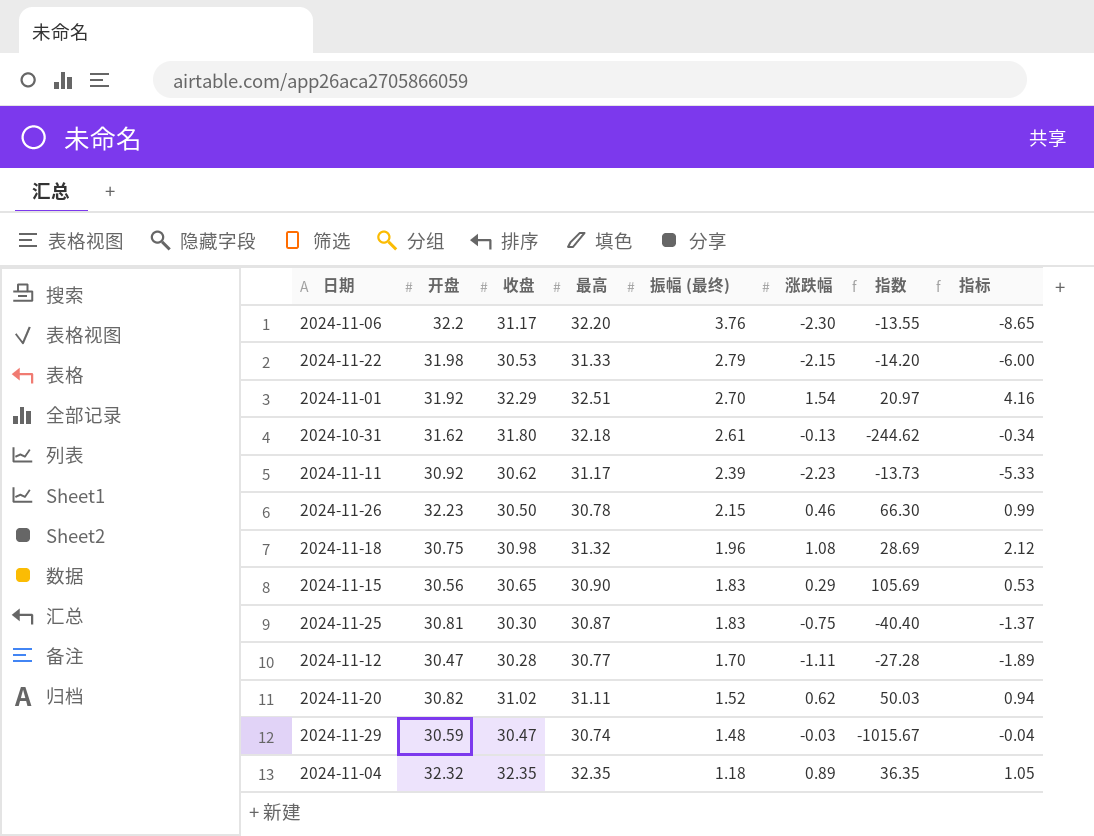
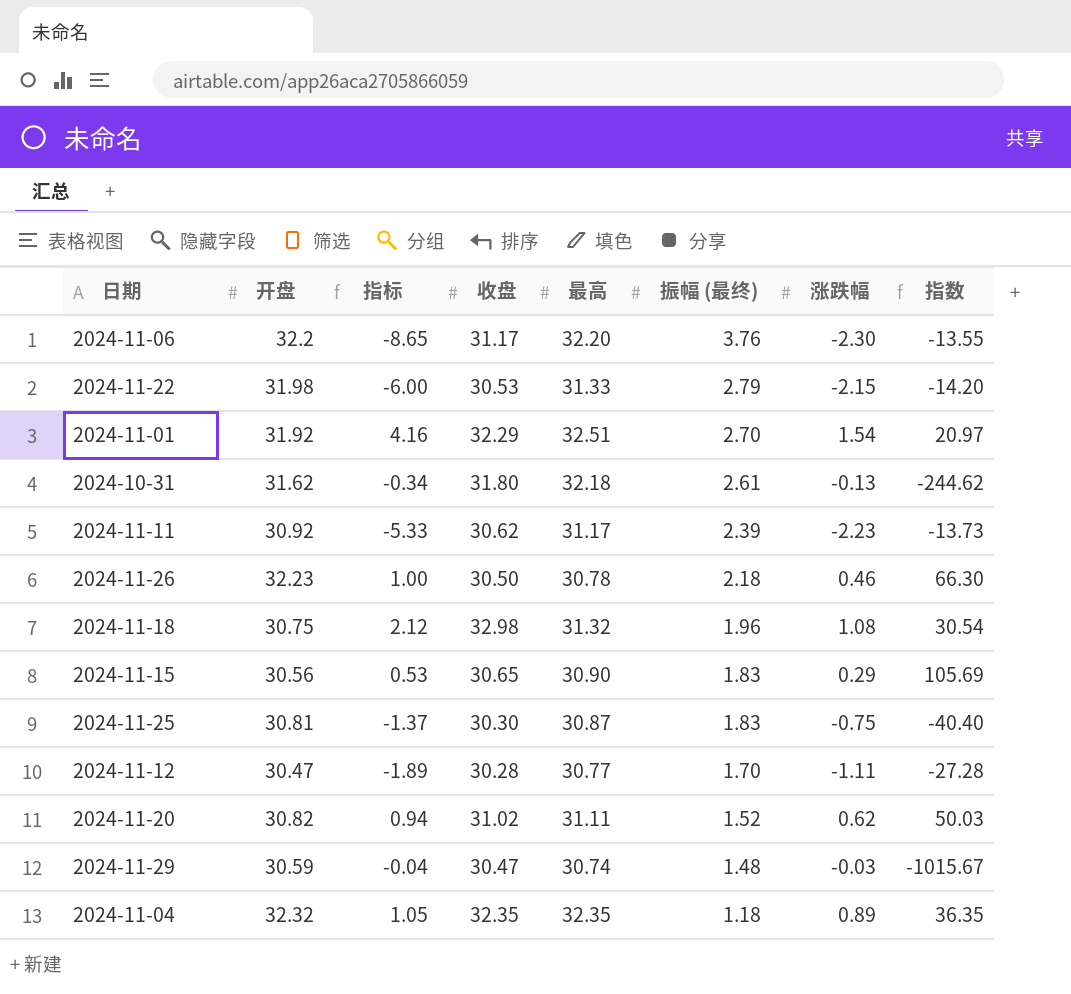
column 指标 | position: 8 -> 3
2024-11-26 | 指标: 0.99 -> 1.00
2024-11-26 | 振幅 (最终): 2.15 -> 2.18
2024-11-18 | 收盘: 30.98 -> 32.98
2024-11-18 | 指数: 28.69 -> 30.54

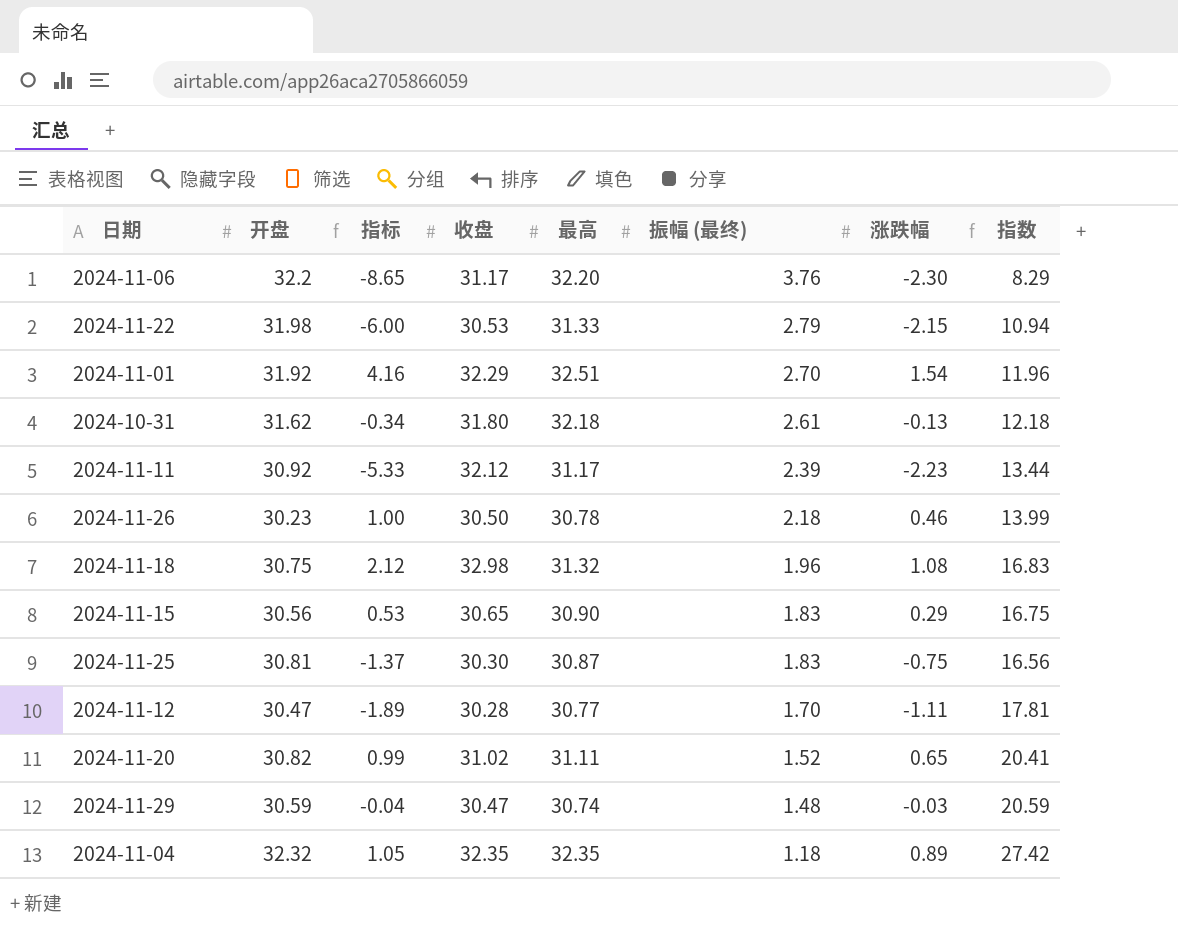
column 指数 | formula: [收盘] / [涨跌幅] -> [收盘] / [振幅 (最终)]
2024-11-11 | 收盘: 30.62 -> 32.12
2024-11-26 | 开盘: 32.23 -> 30.23
2024-11-20 | 指标: 0.94 -> 0.99
2024-11-20 | 涨跌幅: 0.62 -> 0.65

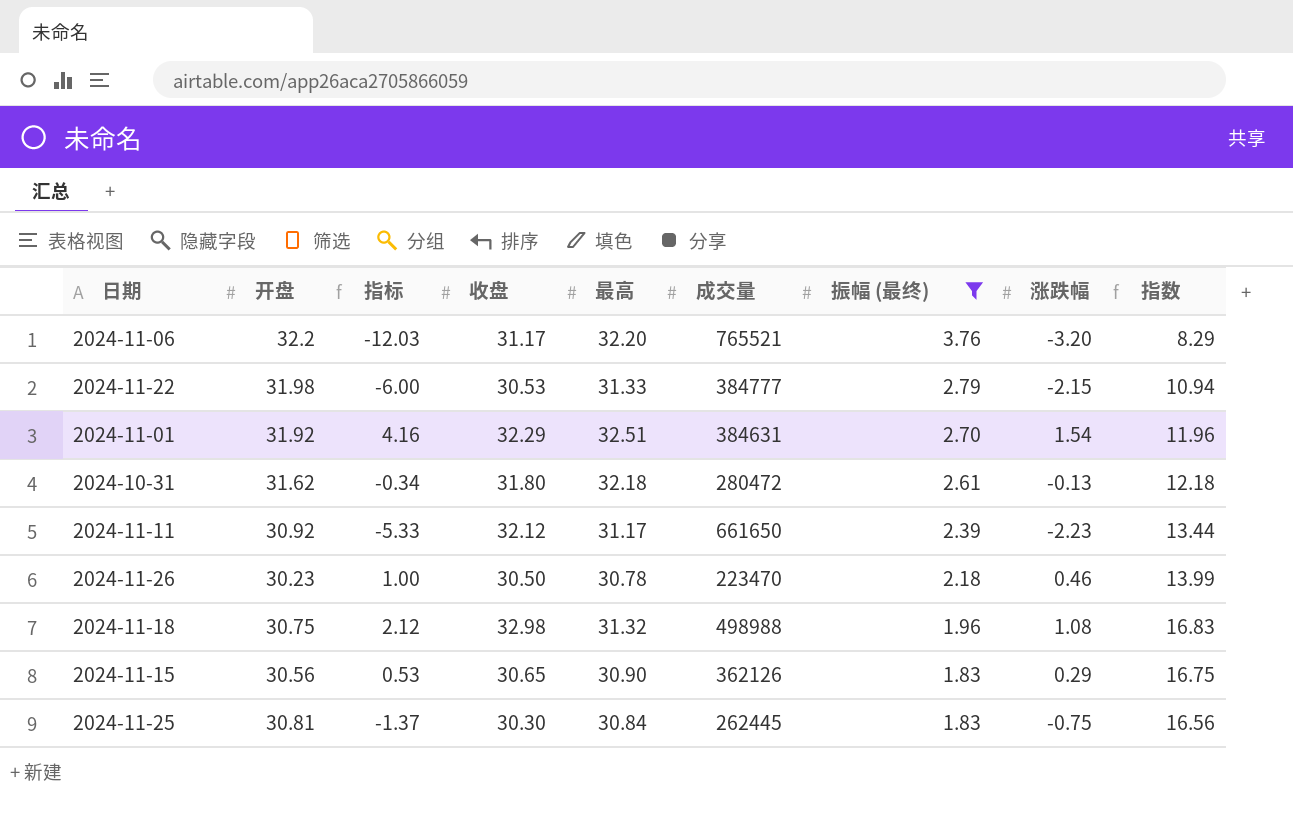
filter: none -> 振幅 (最终) >= 1.83
column 成交量 | position: none -> 6
2024-11-06 | 指标: -8.65 -> -12.03
2024-11-06 | 涨跌幅: -2.30 -> -3.20
2024-11-25 | 最高: 30.87 -> 30.84

